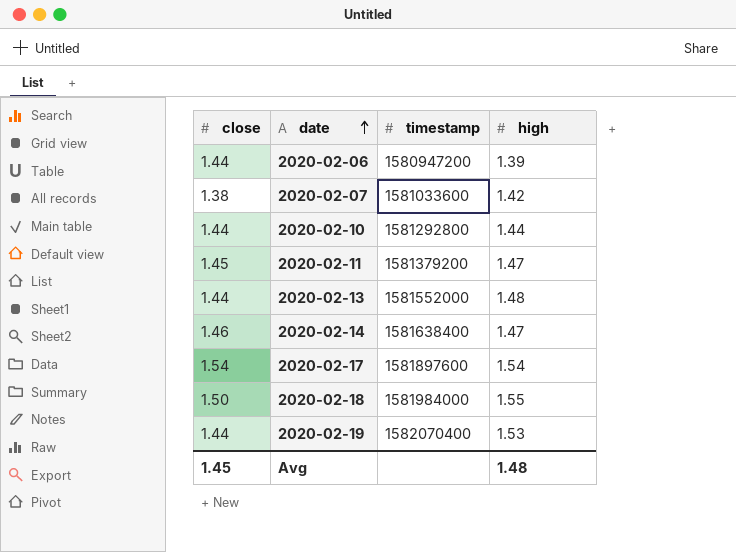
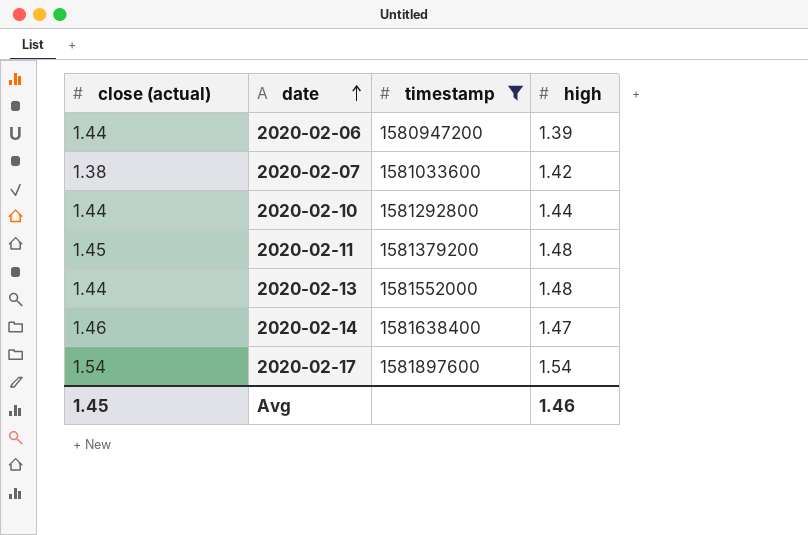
filter: none -> timestamp <= 1581897600
column name: close -> close (actual)
2020-02-11 | high: 1.47 -> 1.48
Avg | high: 1.48 -> 1.46

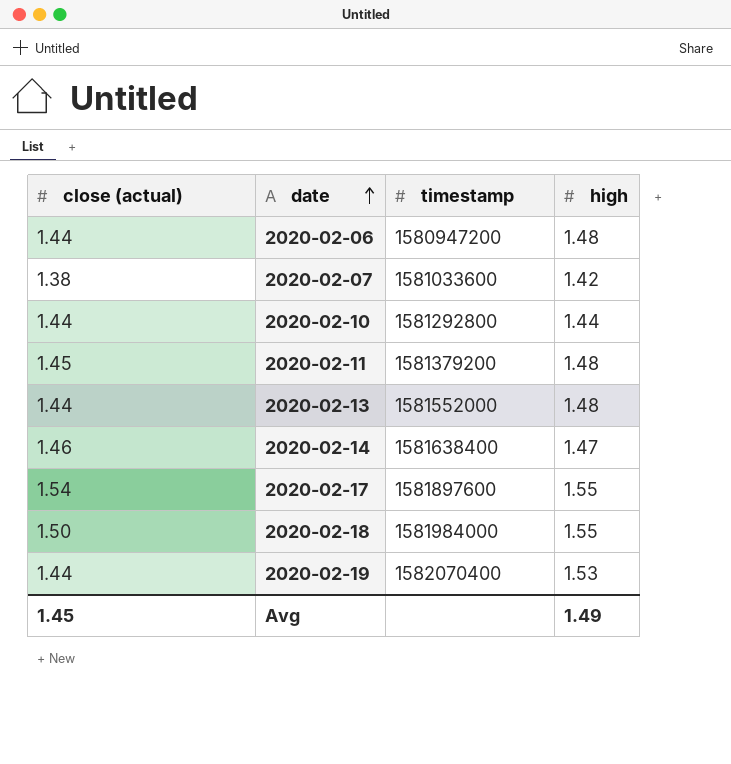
filter: timestamp <= 1581897600 -> none
2020-02-06 | high: 1.39 -> 1.48
2020-02-17 | high: 1.54 -> 1.55
Avg | high: 1.46 -> 1.49

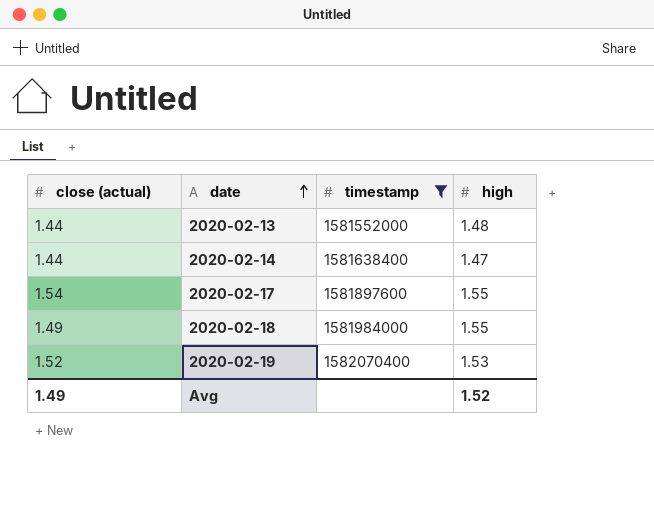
filter: none -> timestamp >= 1581552000
2020-02-14 | close (actual): 1.46 -> 1.44
2020-02-18 | close (actual): 1.50 -> 1.49
2020-02-19 | close (actual): 1.44 -> 1.52
Avg | close (actual): 1.45 -> 1.49
Avg | high: 1.49 -> 1.52

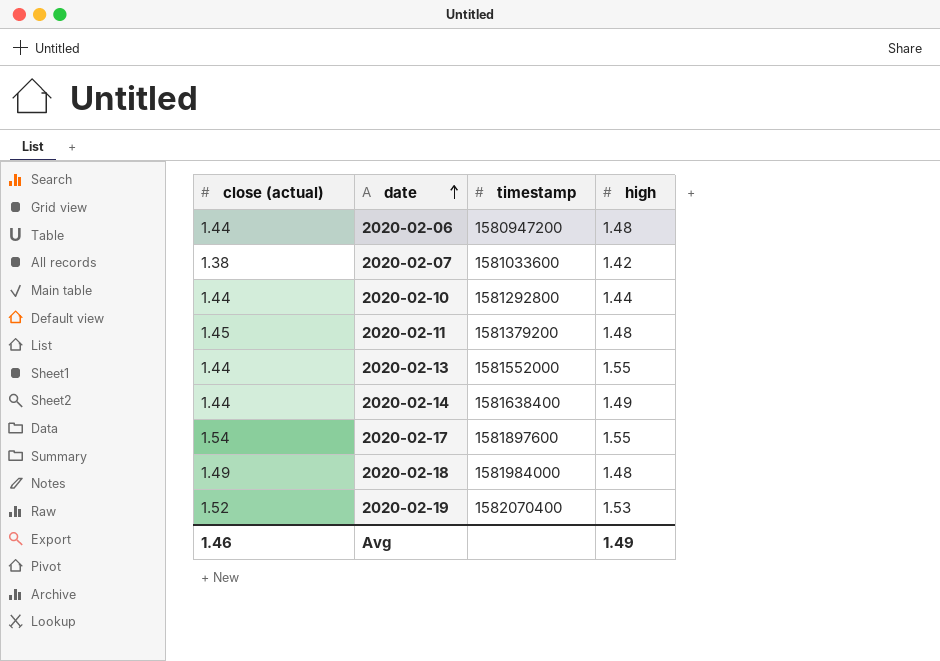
filter: timestamp >= 1581552000 -> none
2020-02-13 | high: 1.48 -> 1.55
2020-02-14 | high: 1.47 -> 1.49
2020-02-18 | high: 1.55 -> 1.48
Avg | close (actual): 1.49 -> 1.46
Avg | high: 1.52 -> 1.49

